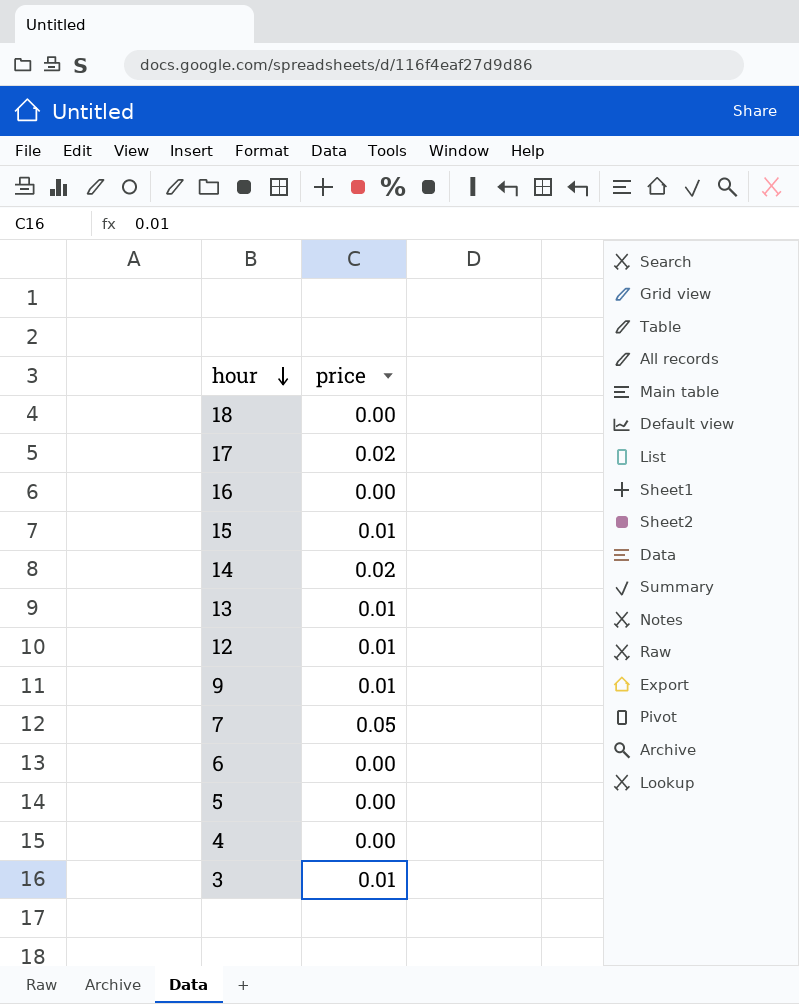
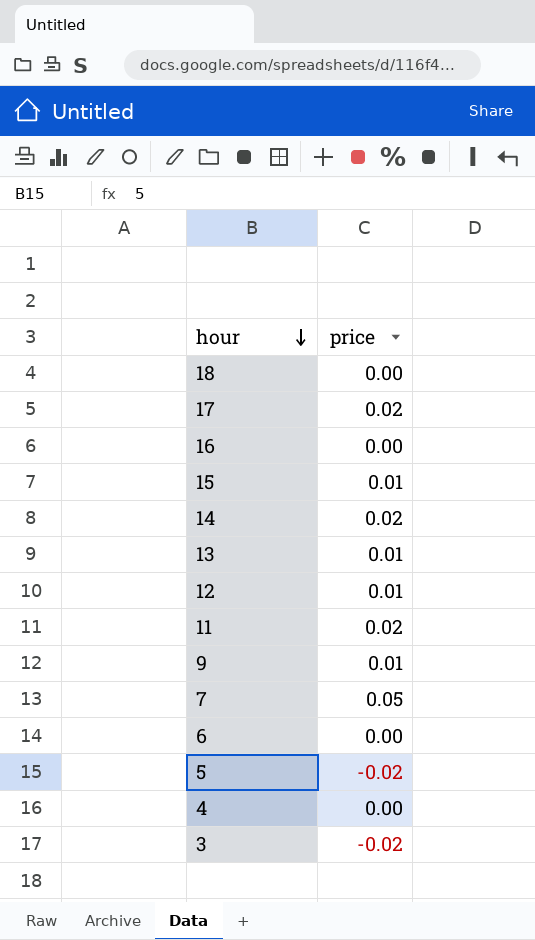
row 11: none -> 0.02
5 | price: 0.00 -> -0.02
3 | price: 0.01 -> -0.02

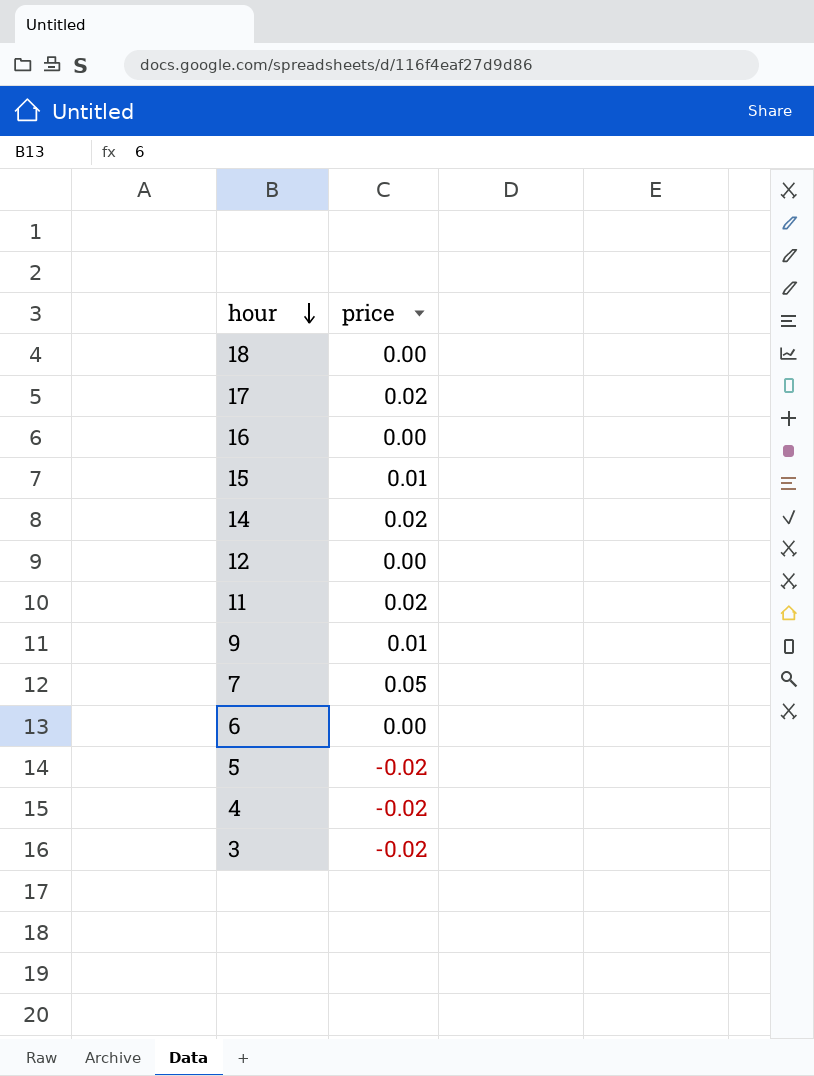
row 13: 0.01 -> none
12 | price: 0.01 -> 0.00
4 | price: 0.00 -> -0.02

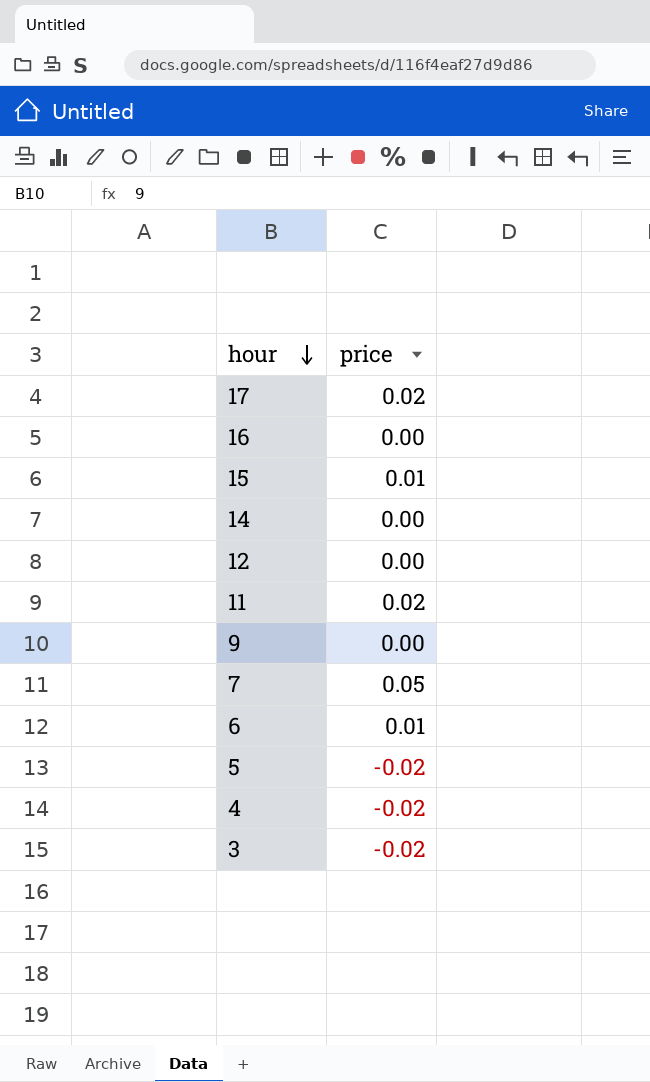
row 18: 0.00 -> none
14 | price: 0.02 -> 0.00
9 | price: 0.01 -> 0.00
6 | price: 0.00 -> 0.01

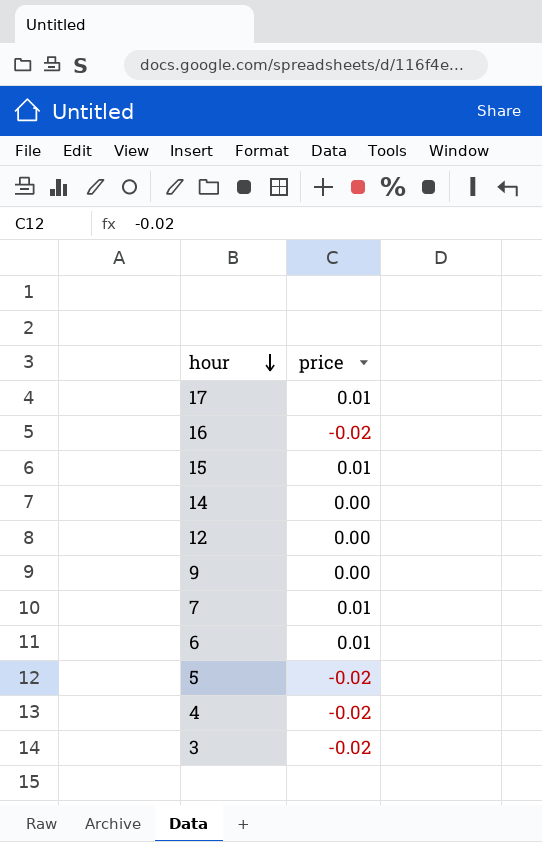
row 11: 0.02 -> none
17 | price: 0.02 -> 0.01
16 | price: 0.00 -> -0.02
7 | price: 0.05 -> 0.01

